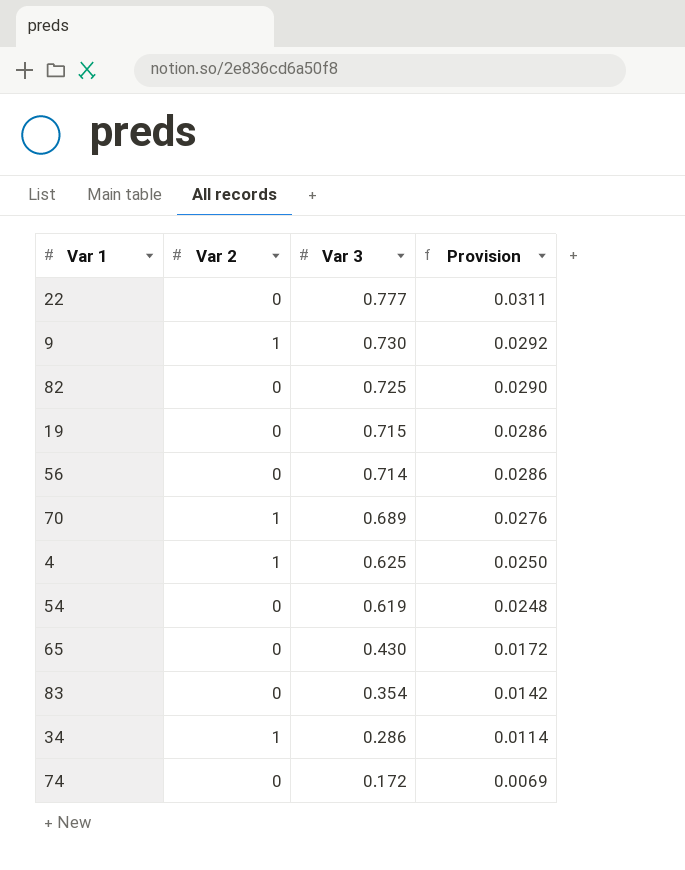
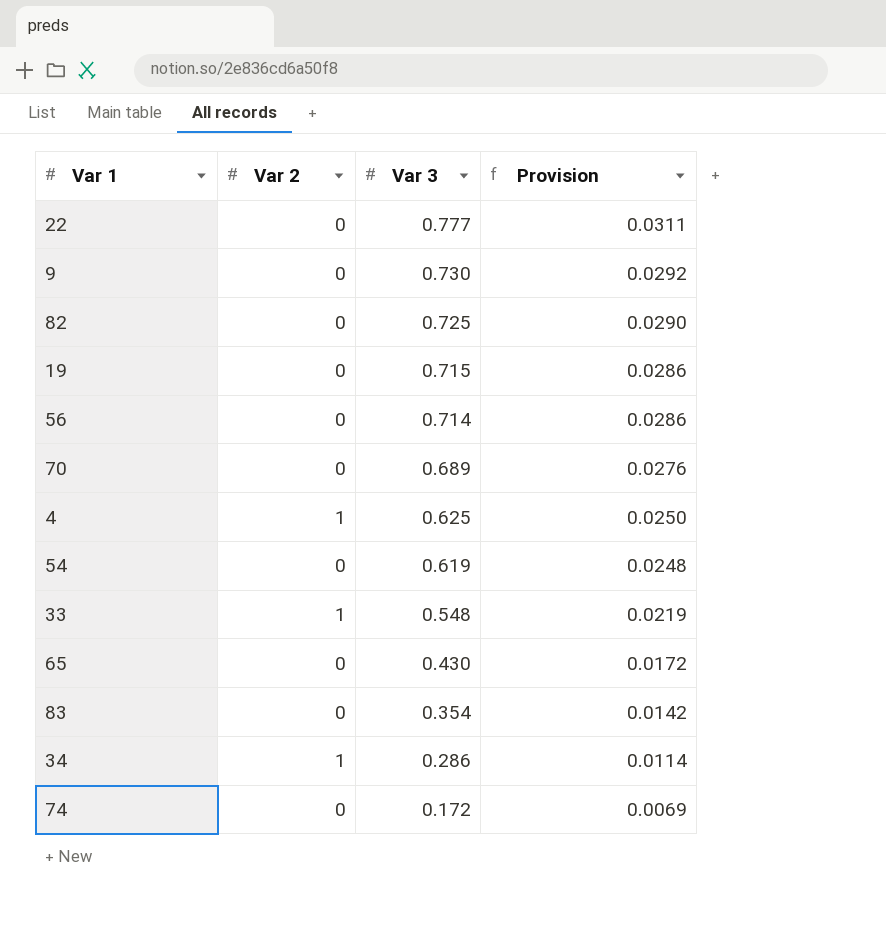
9 | Var 2: 1 -> 0
70 | Var 2: 1 -> 0
row 33: none -> 1 | 0.548 | 0.0219

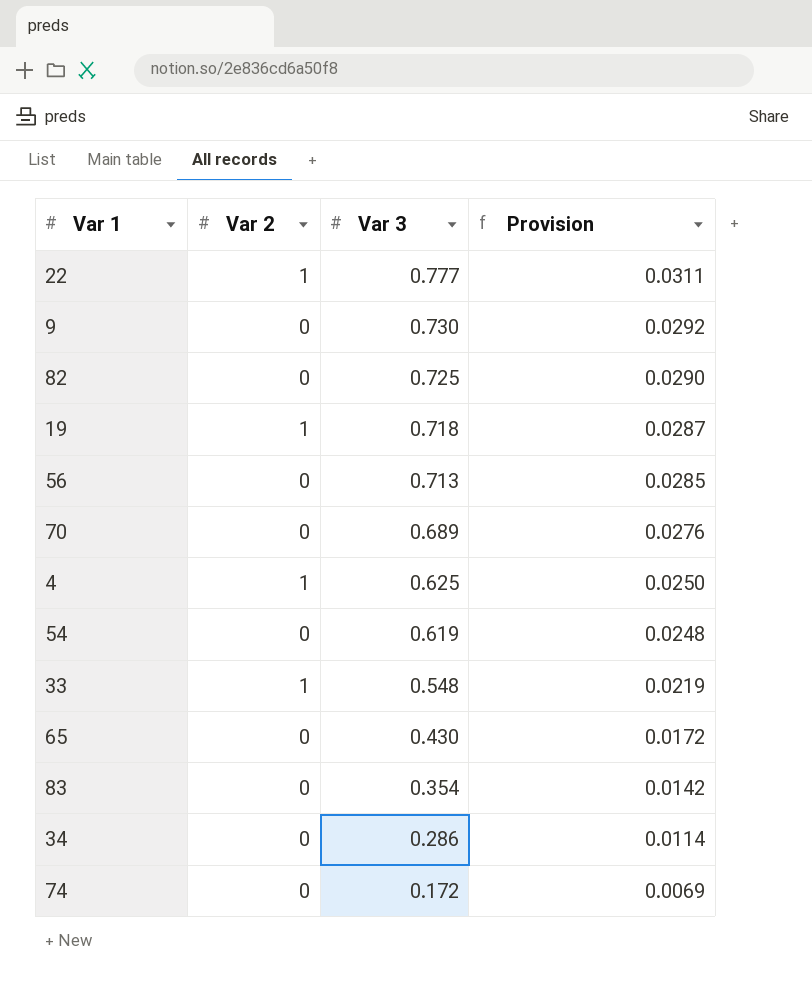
22 | Var 2: 0 -> 1
19 | Var 2: 0 -> 1
19 | Var 3: 0.715 -> 0.718
19 | Provision: 0.0286 -> 0.0287
56 | Var 3: 0.714 -> 0.713
56 | Provision: 0.0286 -> 0.0285
34 | Var 2: 1 -> 0

